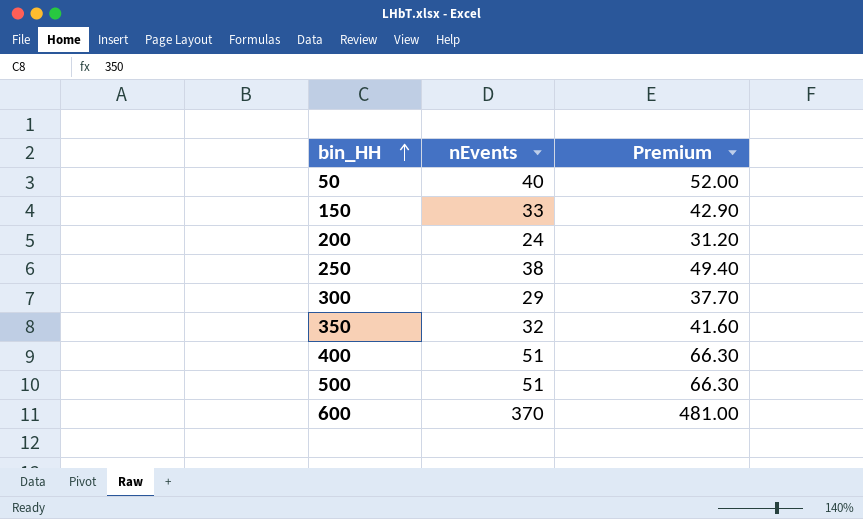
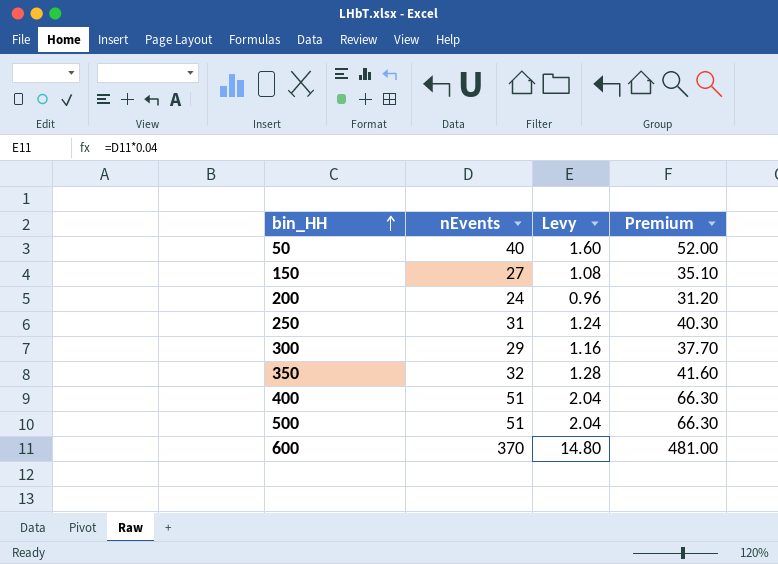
column Levy | formula: none -> [nEvents] * 0.04
150 | nEvents: 33 -> 27
150 | Premium: 42.90 -> 35.10
250 | nEvents: 38 -> 31
250 | Premium: 49.40 -> 40.30

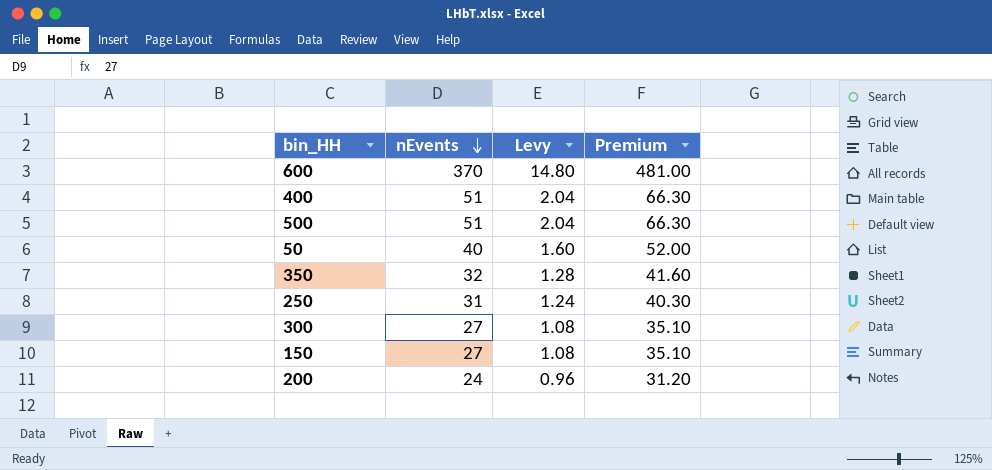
row order: bin_HH ascending -> nEvents descending
300 | nEvents: 29 -> 27
300 | Levy: 1.16 -> 1.08
300 | Premium: 37.70 -> 35.10

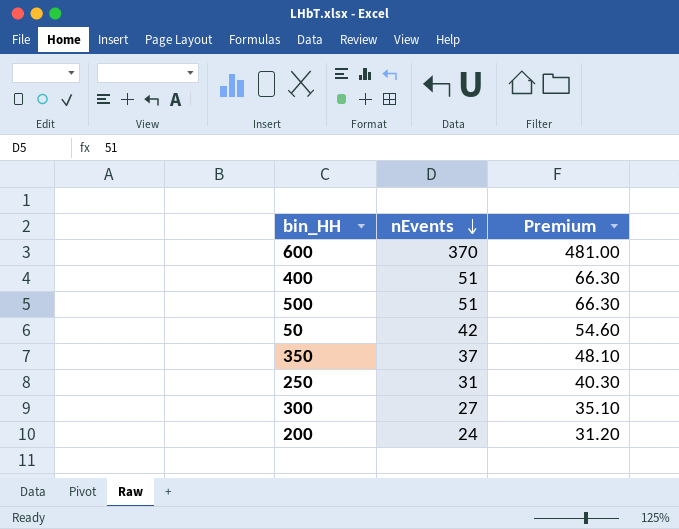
column Levy | formula: [nEvents] * 0.04 -> none
row 150: 27 | 1.08 | 35.10 -> none
50 | nEvents: 40 -> 42
50 | Premium: 52.00 -> 54.60
350 | nEvents: 32 -> 37
350 | Premium: 41.60 -> 48.10

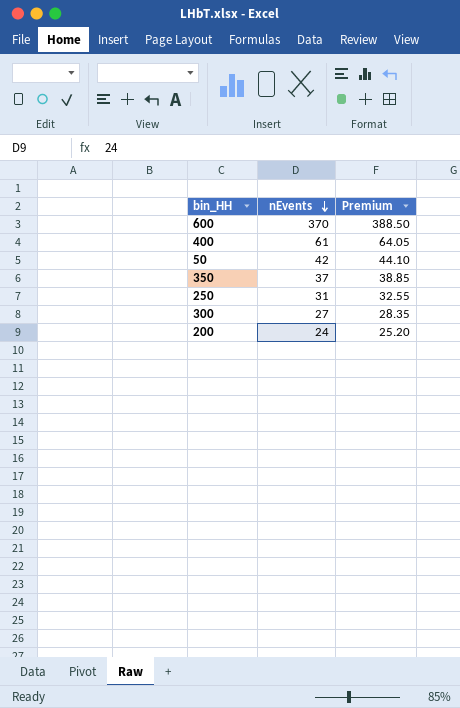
column Premium | formula: [nEvents] * 1.3 -> [nEvents] * 1.05
row 500: 51 | 66.30 -> none
400 | nEvents: 51 -> 61

